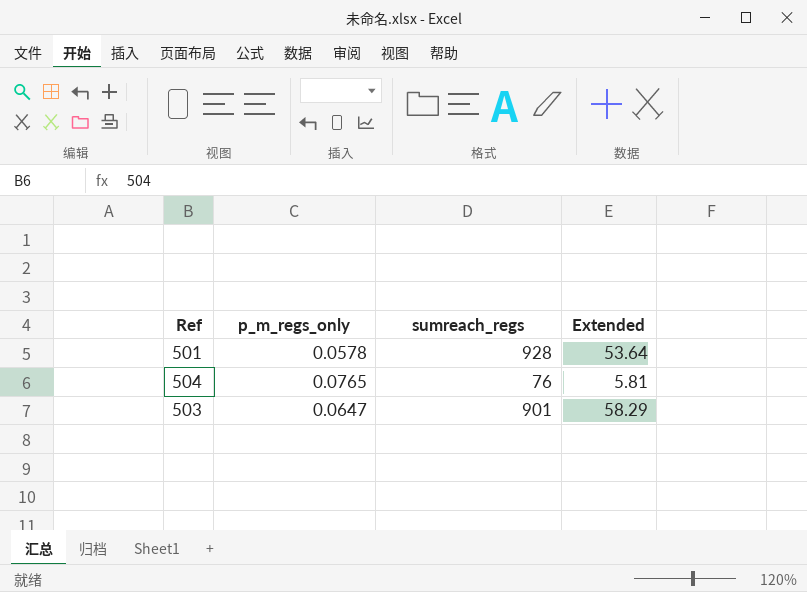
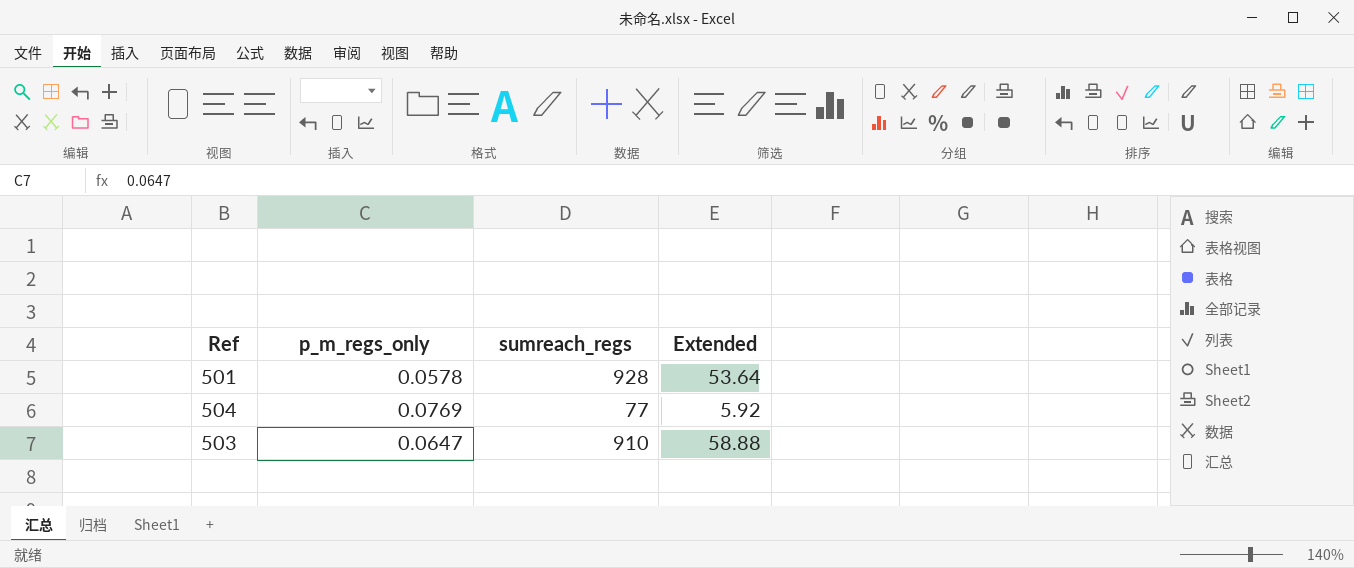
504 | p_m_regs_only: 0.0765 -> 0.0769
504 | sumreach_regs: 76 -> 77
504 | Extended: 5.81 -> 5.92
503 | sumreach_regs: 901 -> 910
503 | Extended: 58.29 -> 58.88

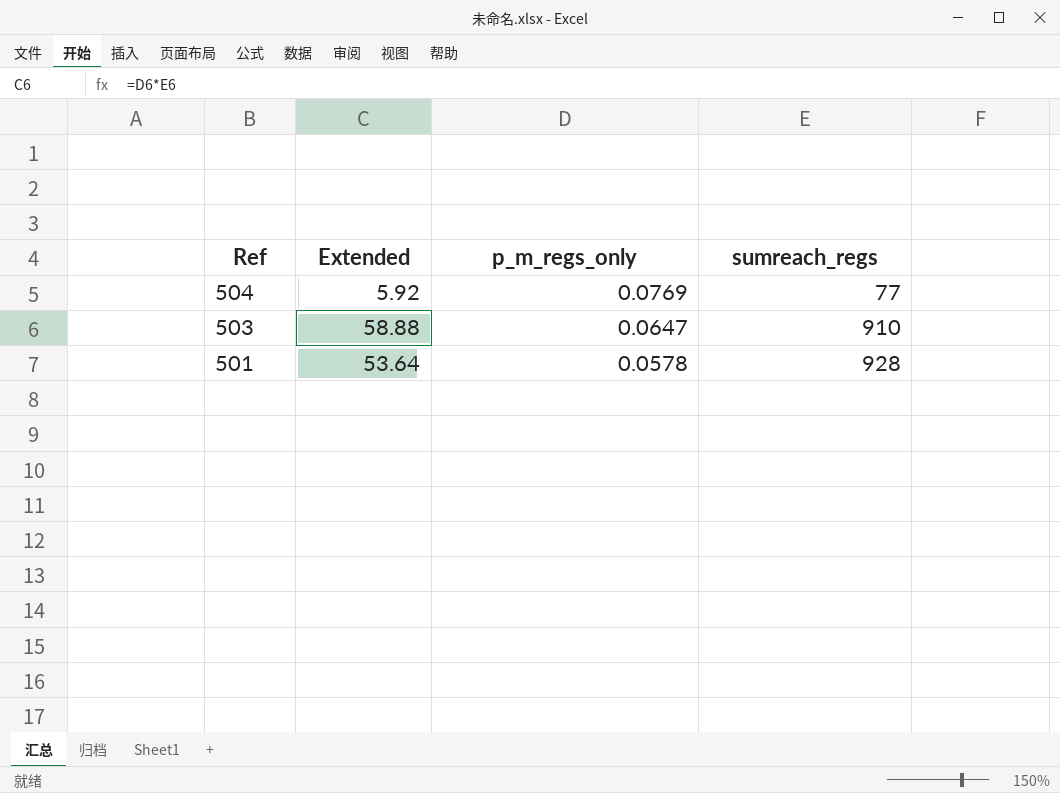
row order: none -> Ref descending
column Extended | position: 4 -> 2

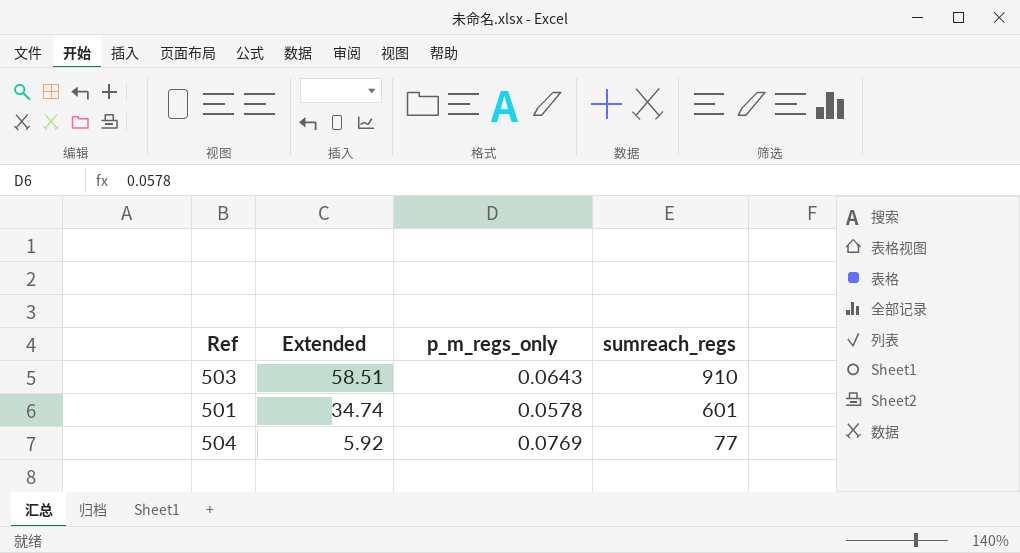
row order: Ref descending -> Extended descending
503 | Extended: 58.88 -> 58.51
503 | p_m_regs_only: 0.0647 -> 0.0643
501 | Extended: 53.64 -> 34.74
501 | sumreach_regs: 928 -> 601

